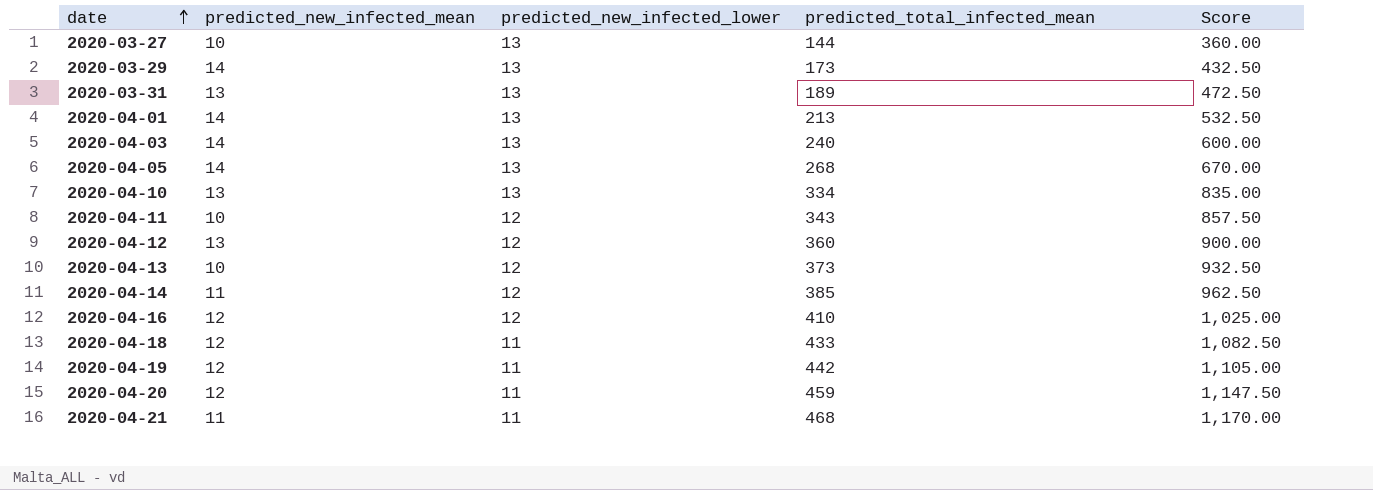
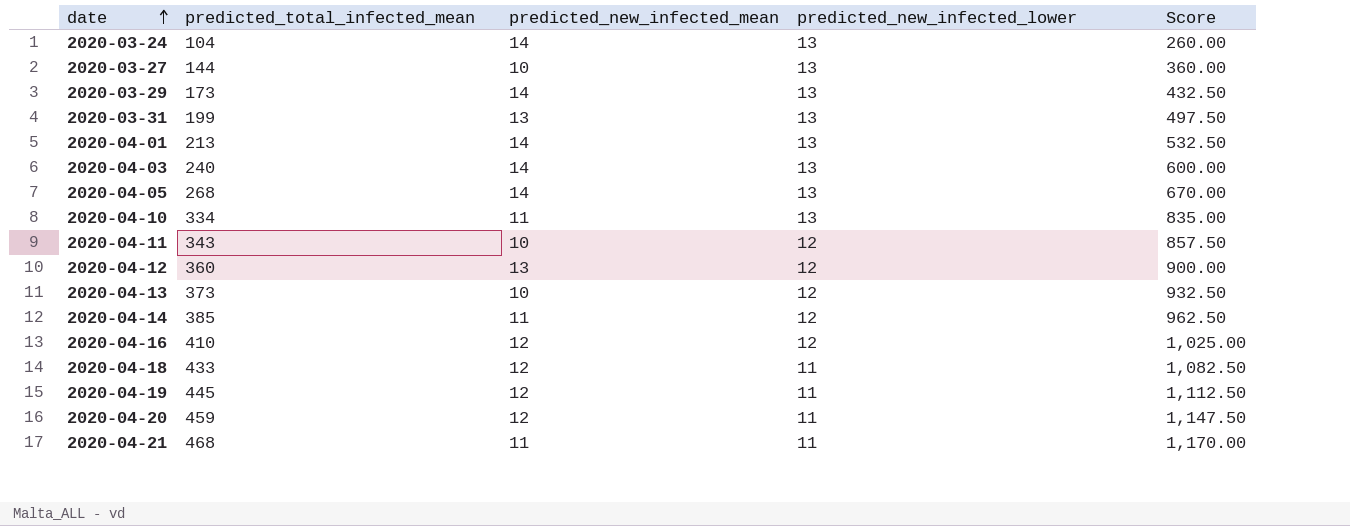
column predicted_total_infected_mean | position: 4 -> 2
row 2020-03-24: none -> 104 | 14 | 13 | 260.00
2020-03-31 | predicted_total_infected_mean: 189 -> 199
2020-03-31 | Score: 472.50 -> 497.50
2020-04-10 | predicted_new_infected_mean: 13 -> 11
2020-04-19 | predicted_total_infected_mean: 442 -> 445
2020-04-19 | Score: 1,105.00 -> 1,112.50

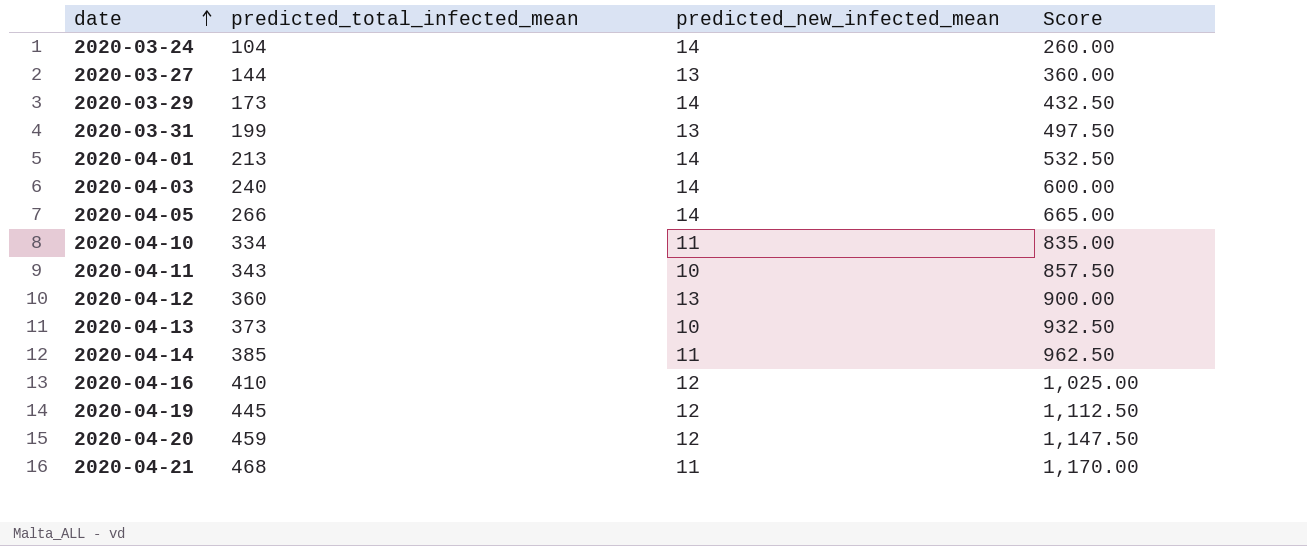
column predicted_new_infected_lower | position: 4 -> none
row 2020-04-18: 433 | 12 | 11 | 1,082.50 -> none
2020-03-27 | predicted_new_infected_mean: 10 -> 13
2020-04-05 | predicted_total_infected_mean: 268 -> 266
2020-04-05 | Score: 670.00 -> 665.00

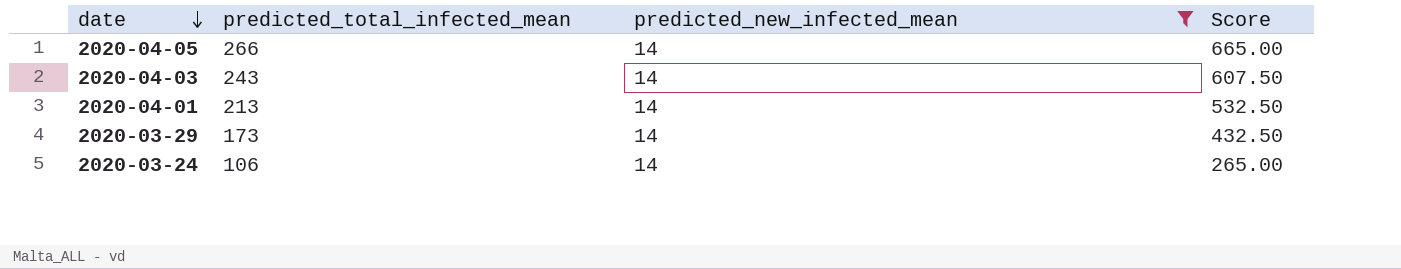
filter: none -> predicted_new_infected_mean = 14
row order: date ascending -> date descending
2020-04-03 | predicted_total_infected_mean: 240 -> 243
2020-04-03 | Score: 600.00 -> 607.50
2020-03-24 | predicted_total_infected_mean: 104 -> 106
2020-03-24 | Score: 260.00 -> 265.00

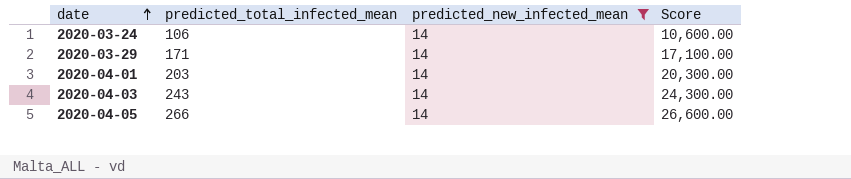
row order: date descending -> date ascending
column Score | formula: [predicted_total_infected_mean] * 2.5 -> [predicted_total_infected_mean] * 100
2020-03-29 | predicted_total_infected_mean: 173 -> 171
2020-04-01 | predicted_total_infected_mean: 213 -> 203

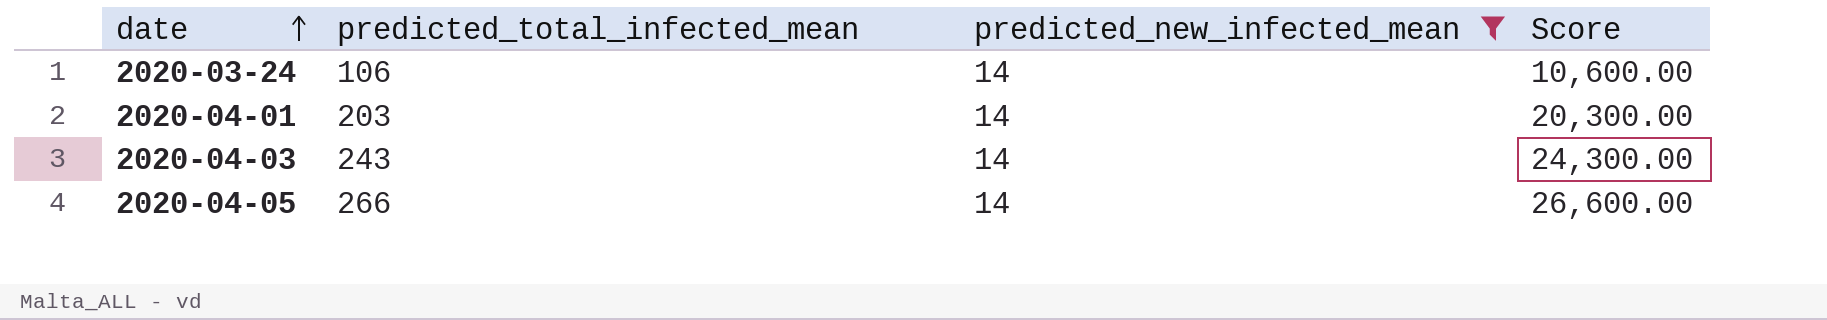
row 2020-03-29: 171 | 14 | 17,100.00 -> none

